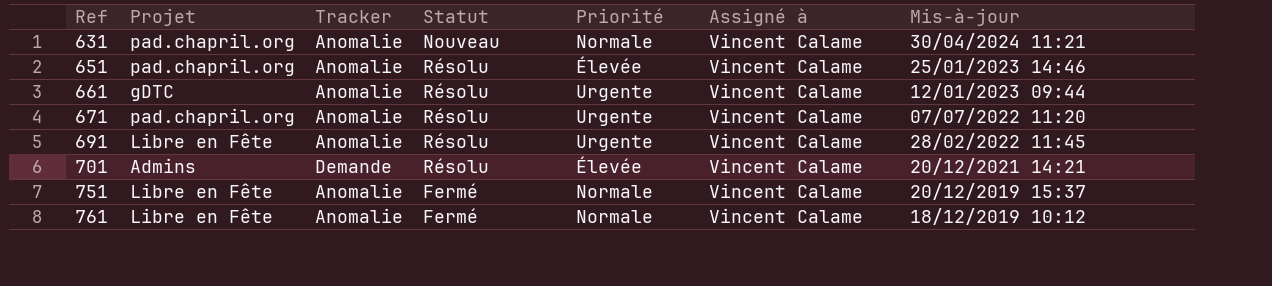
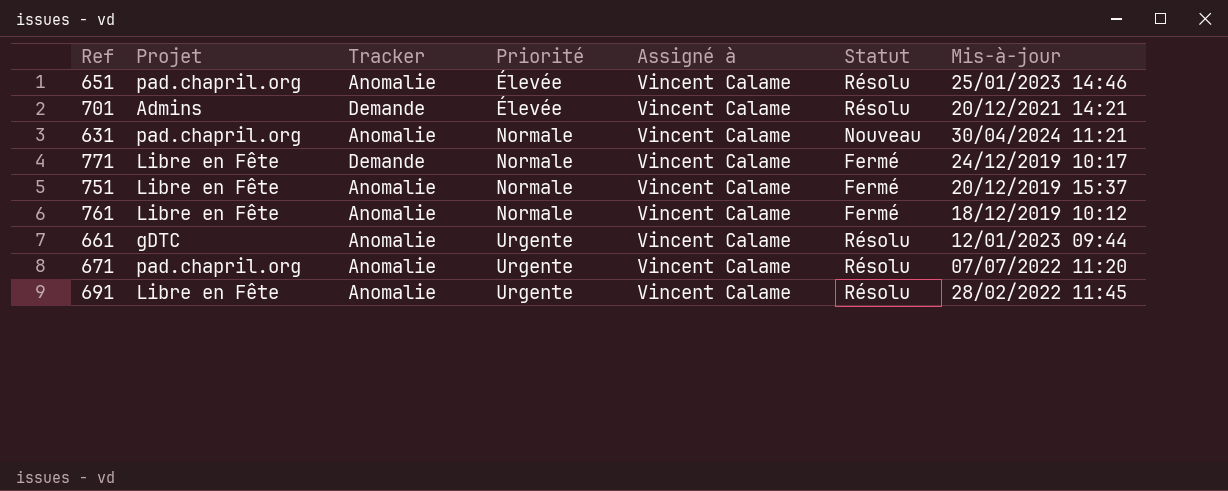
row order: Ref ascending -> Priorité ascending
column Statut | position: 4 -> 6
row 771: none -> Libre en Fête | Demande | Normale | Vincent Calame | Fermé | 24/12/2019 10:17

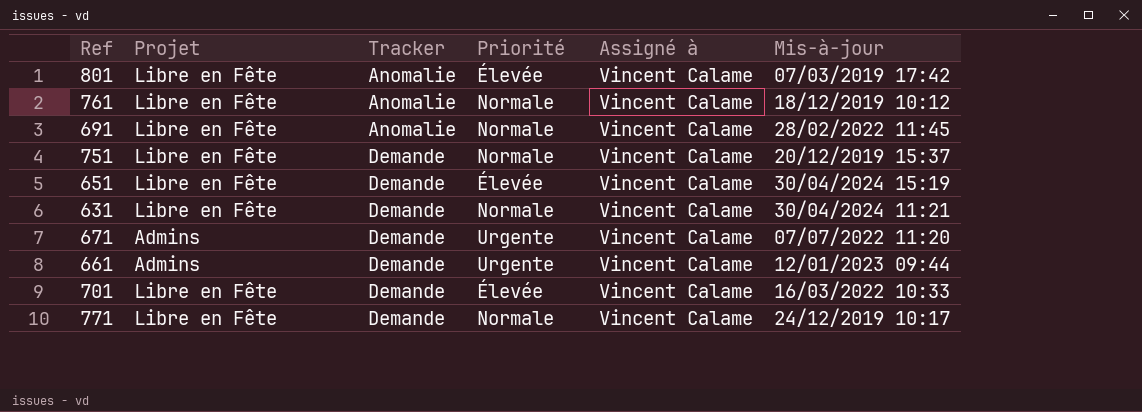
row order: Priorité ascending -> Tracker ascending
column Statut | position: 6 -> none
row 801: none -> Libre en Fête | Anomalie | Élevée | Vincent Calame | 07/03/2019 17:42
691 | Priorité: Urgente -> Normale
751 | Tracker: Anomalie -> Demande
651 | Projet: pad.chapril.org -> Libre en Fête
651 | Tracker: Anomalie -> Demande
651 | Mis-à-jour: 25/01/2023 14:46 -> 30/04/2024 15:19
631 | Projet: pad.chapril.org -> Libre en Fête
631 | Tracker: Anomalie -> Demande
671 | Projet: pad.chapril.org -> Admins
671 | Tracker: Anomalie -> Demande
661 | Projet: gDTC -> Admins
661 | Tracker: Anomalie -> Demande
701 | Projet: Admins -> Libre en Fête
701 | Mis-à-jour: 20/12/2021 14:21 -> 16/03/2022 10:33

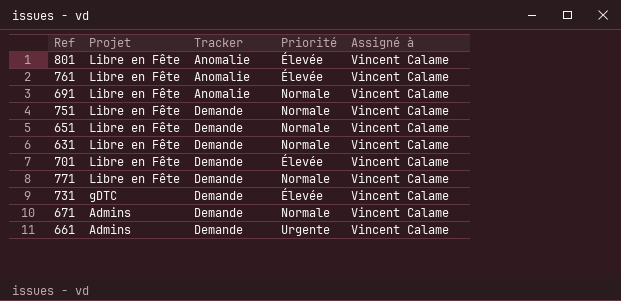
row order: Tracker ascending -> Projet descending
column Mis-à-jour | position: 6 -> none
761 | Priorité: Normale -> Élevée
651 | Priorité: Élevée -> Normale
row 731: none -> gDTC | Demande | Élevée | Vincent Calame
671 | Priorité: Urgente -> Normale

